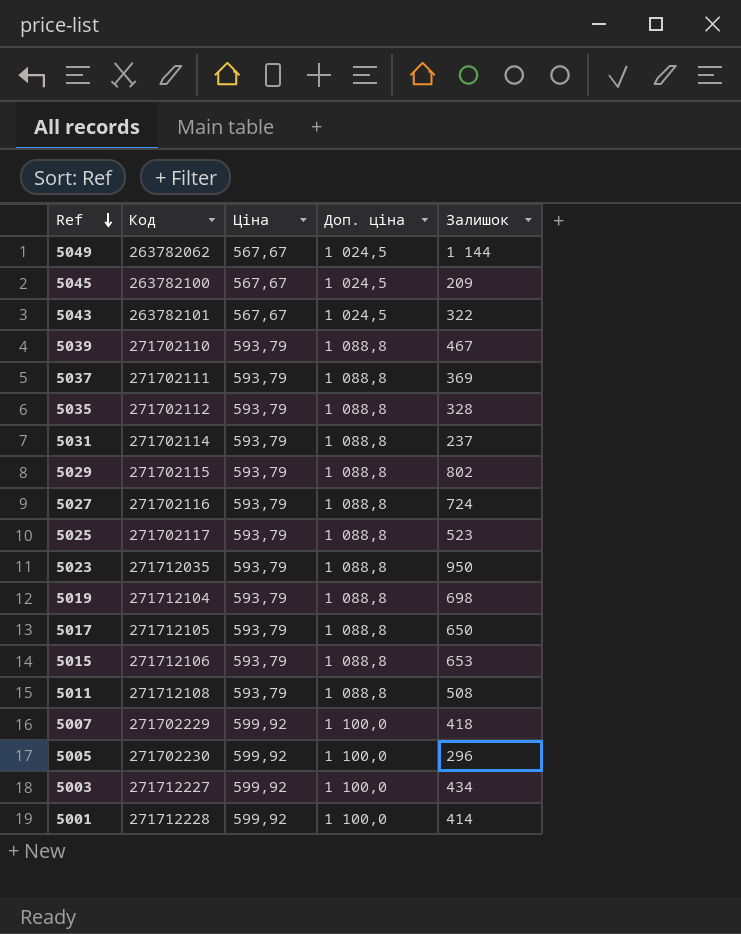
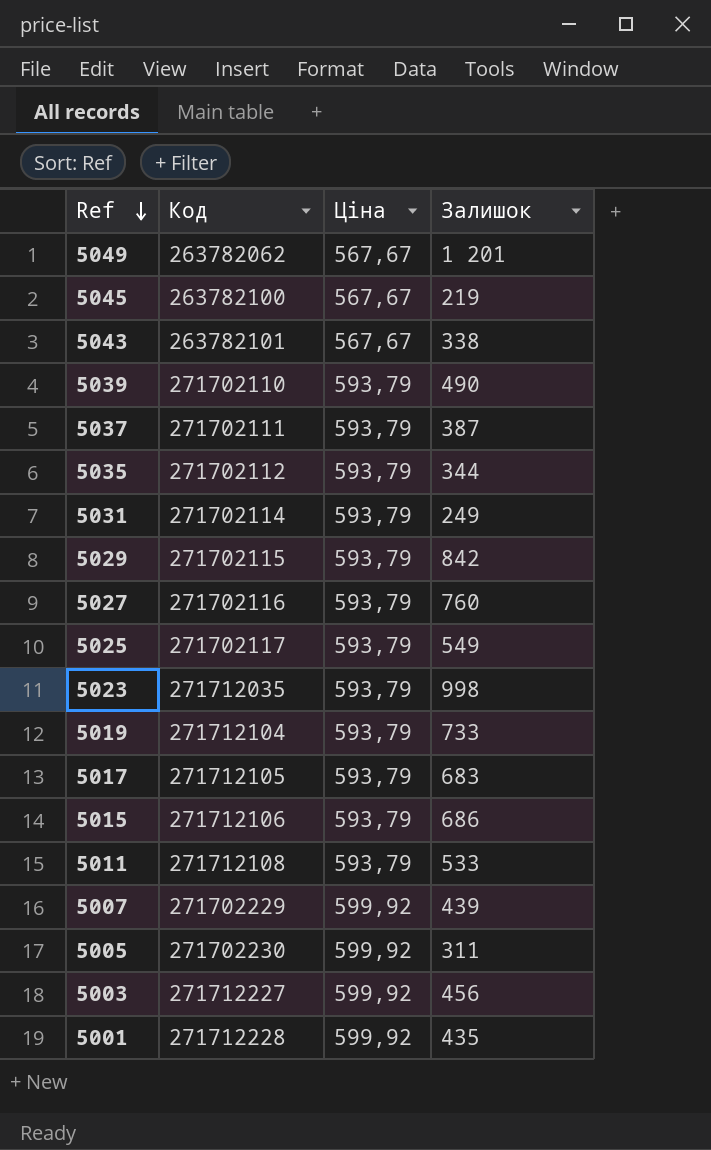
column Доп. ціна | position: 4 -> none
5049 | Залишок: 1 144 -> 1 201
5045 | Залишок: 209 -> 219
5043 | Залишок: 322 -> 338
5039 | Залишок: 467 -> 490
5037 | Залишок: 369 -> 387
5035 | Залишок: 328 -> 344
5031 | Залишок: 237 -> 249
5029 | Залишок: 802 -> 842
5027 | Залишок: 724 -> 760
5025 | Залишок: 523 -> 549
5023 | Залишок: 950 -> 998
5019 | Залишок: 698 -> 733
5017 | Залишок: 650 -> 683
5015 | Залишок: 653 -> 686
5011 | Залишок: 508 -> 533
5007 | Залишок: 418 -> 439
5005 | Залишок: 296 -> 311
5003 | Залишок: 434 -> 456
5001 | Залишок: 414 -> 435

